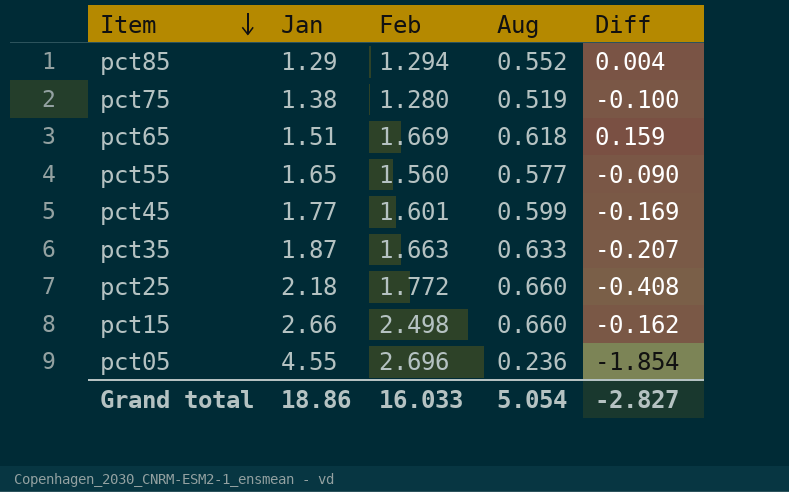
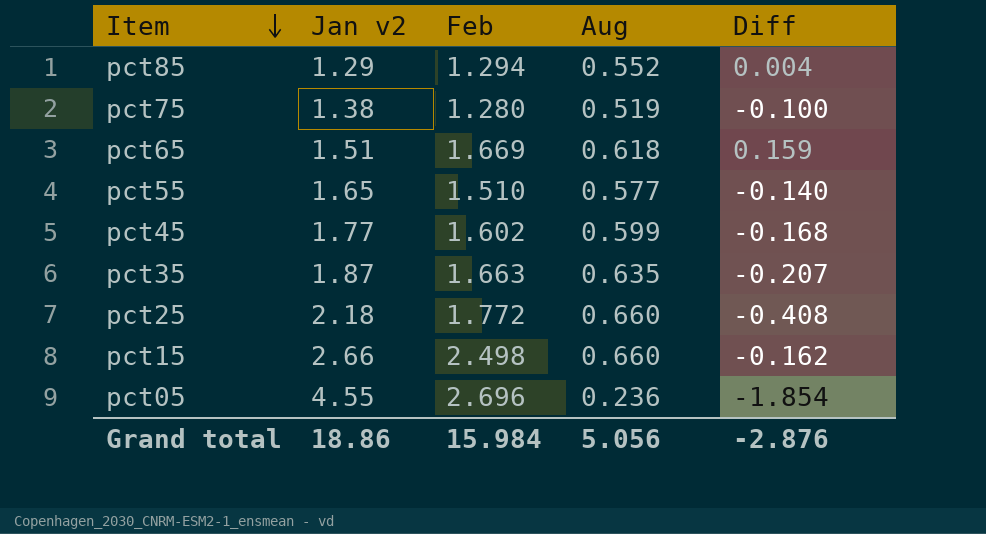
column name: Jan -> Jan v2
pct55 | Feb: 1.560 -> 1.510
pct55 | Diff: -0.090 -> -0.140
pct45 | Feb: 1.601 -> 1.602
pct45 | Diff: -0.169 -> -0.168
pct35 | Aug: 0.633 -> 0.635
Grand total | Feb: 16.033 -> 15.984
Grand total | Aug: 5.054 -> 5.056
Grand total | Diff: -2.827 -> -2.876

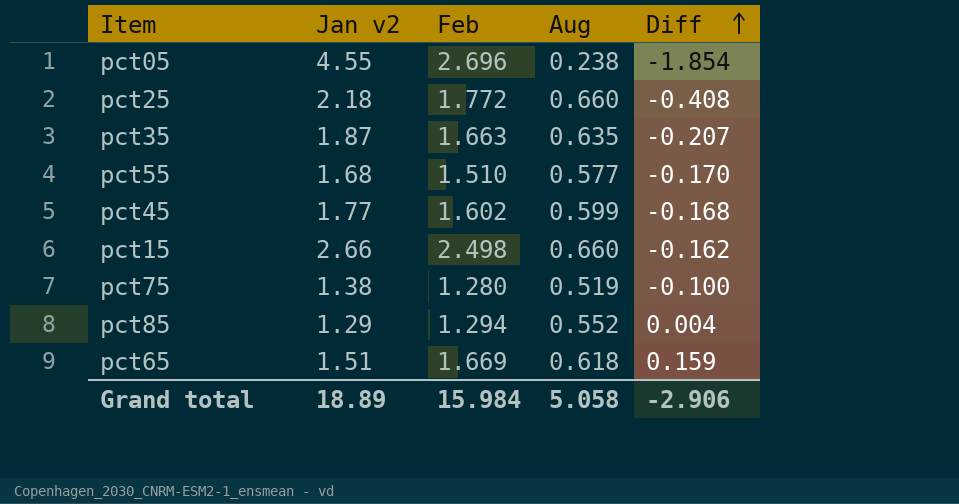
row order: Item descending -> Diff ascending
pct05 | Aug: 0.236 -> 0.238
pct55 | Jan v2: 1.65 -> 1.68
pct55 | Diff: -0.140 -> -0.170
Grand total | Jan v2: 18.86 -> 18.89
Grand total | Aug: 5.056 -> 5.058
Grand total | Diff: -2.876 -> -2.906

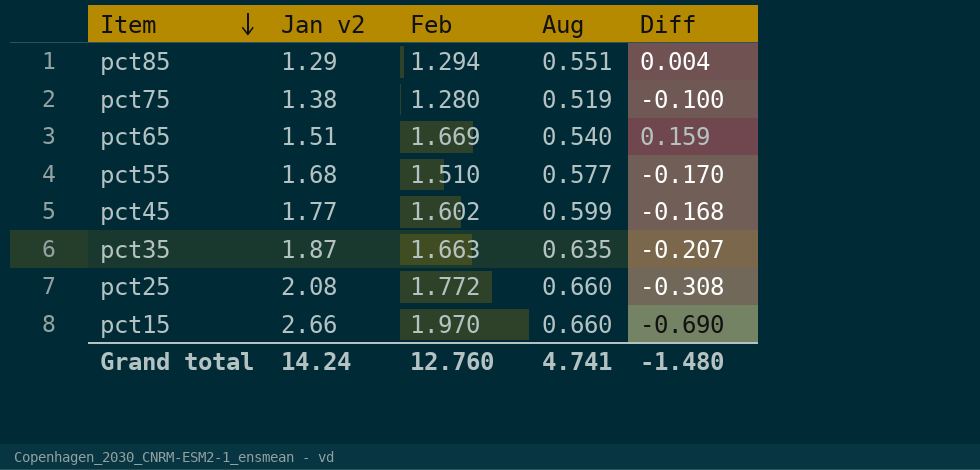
row order: Diff ascending -> Item descending
row pct05: 4.55 | 2.696 | 0.238 | -1.854 -> none
pct85 | Aug: 0.552 -> 0.551
pct65 | Aug: 0.618 -> 0.540
pct25 | Jan v2: 2.18 -> 2.08
pct25 | Diff: -0.408 -> -0.308
pct15 | Feb: 2.498 -> 1.970
pct15 | Diff: -0.162 -> -0.690
Grand total | Jan v2: 18.89 -> 14.24
Grand total | Feb: 15.984 -> 12.760
Grand total | Aug: 5.058 -> 4.741
Grand total | Diff: -2.906 -> -1.480

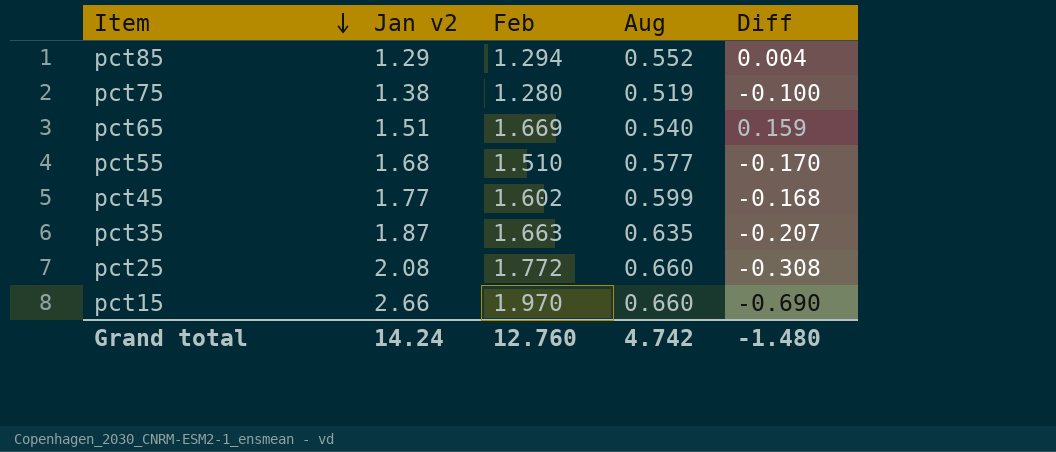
pct85 | Aug: 0.551 -> 0.552
Grand total | Aug: 4.741 -> 4.742

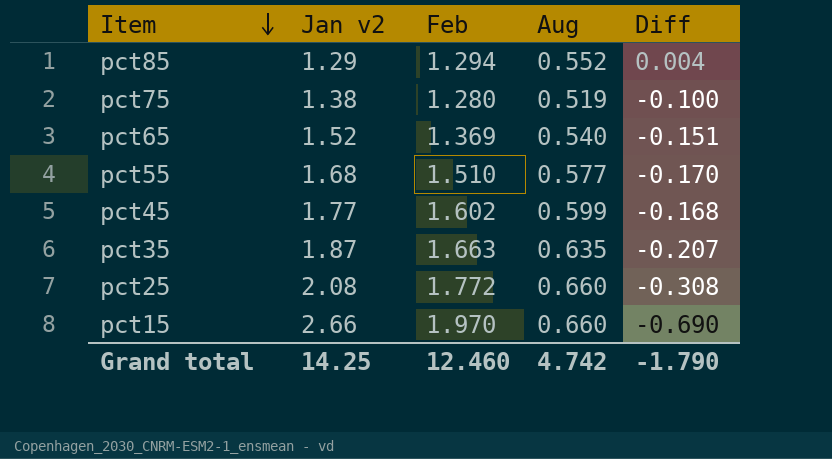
pct65 | Jan v2: 1.51 -> 1.52
pct65 | Feb: 1.669 -> 1.369
pct65 | Diff: 0.159 -> -0.151
Grand total | Jan v2: 14.24 -> 14.25
Grand total | Feb: 12.760 -> 12.460
Grand total | Diff: -1.480 -> -1.790

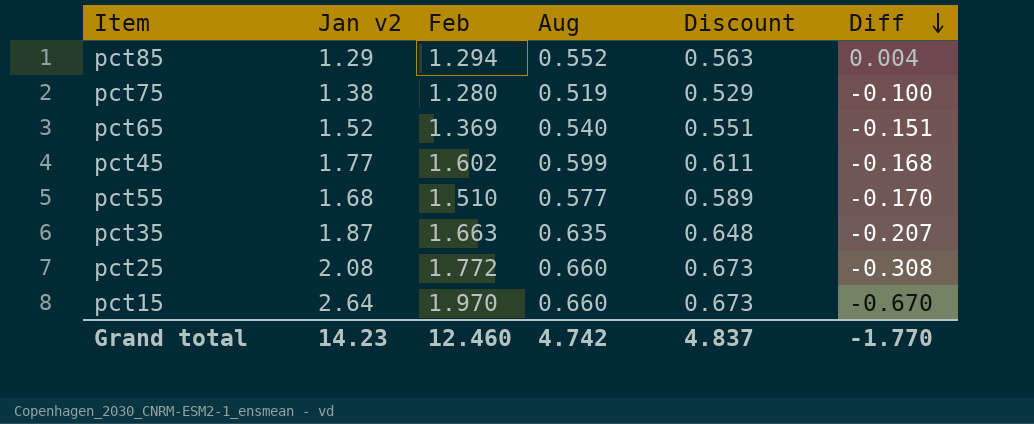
row order: Item descending -> Diff descending
column Discount | formula: none -> [Aug] * 1.02
pct15 | Jan v2: 2.66 -> 2.64
pct15 | Diff: -0.690 -> -0.670
Grand total | Jan v2: 14.25 -> 14.23
Grand total | Diff: -1.790 -> -1.770

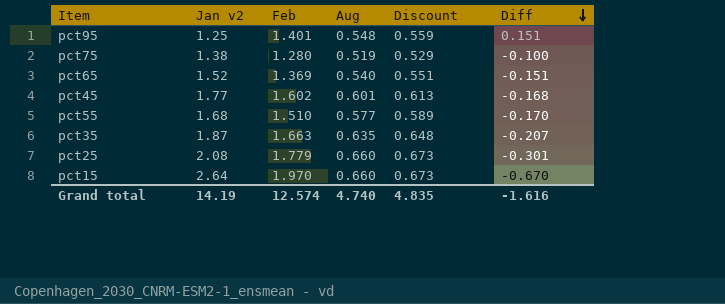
row pct85: 1.29 | 1.294 | 0.552 | 0.563 | 0.004 -> none
row pct95: none -> 1.25 | 1.401 | 0.548 | 0.559 | 0.151
pct45 | Aug: 0.599 -> 0.601
pct45 | Discount: 0.611 -> 0.613
pct25 | Feb: 1.772 -> 1.779
pct25 | Diff: -0.308 -> -0.301
Grand total | Jan v2: 14.23 -> 14.19
Grand total | Feb: 12.460 -> 12.574
Grand total | Aug: 4.742 -> 4.740
Grand total | Discount: 4.837 -> 4.835
Grand total | Diff: -1.770 -> -1.616

